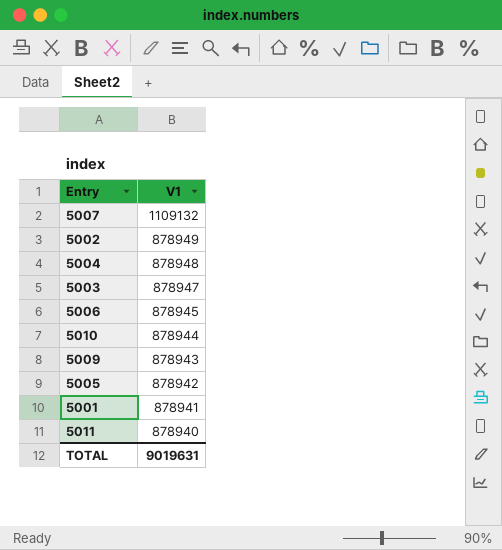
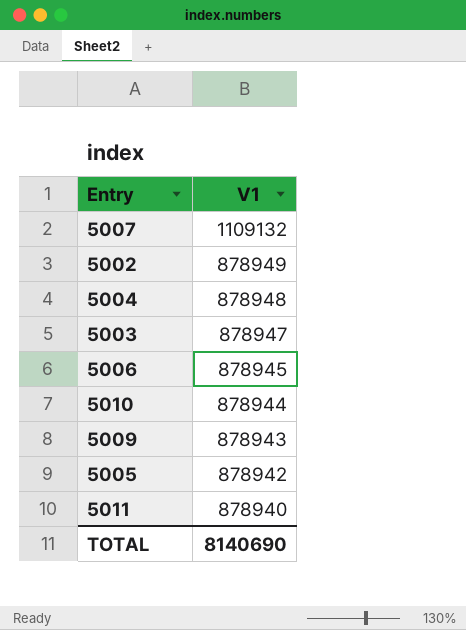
row 5001: 878941 -> none
TOTAL | V1: 9019631 -> 8140690

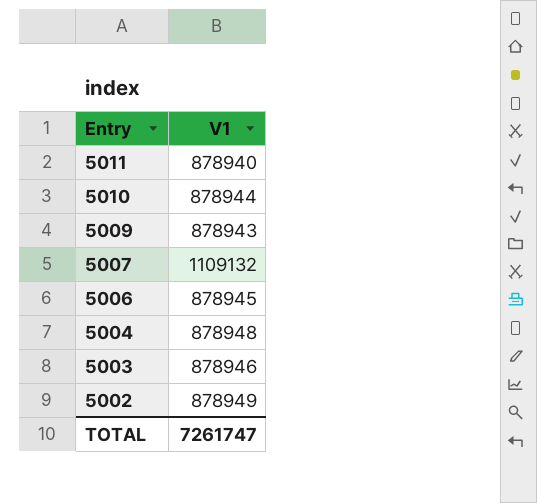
row order: V1 descending -> Entry descending
row 5005: 878942 -> none
5003 | V1: 878947 -> 878946
TOTAL | V1: 8140690 -> 7261747

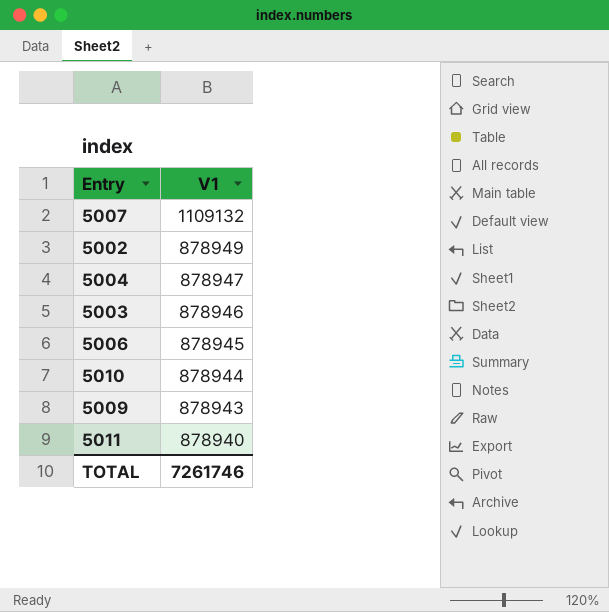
row order: Entry descending -> V1 descending
5004 | V1: 878948 -> 878947
TOTAL | V1: 7261747 -> 7261746

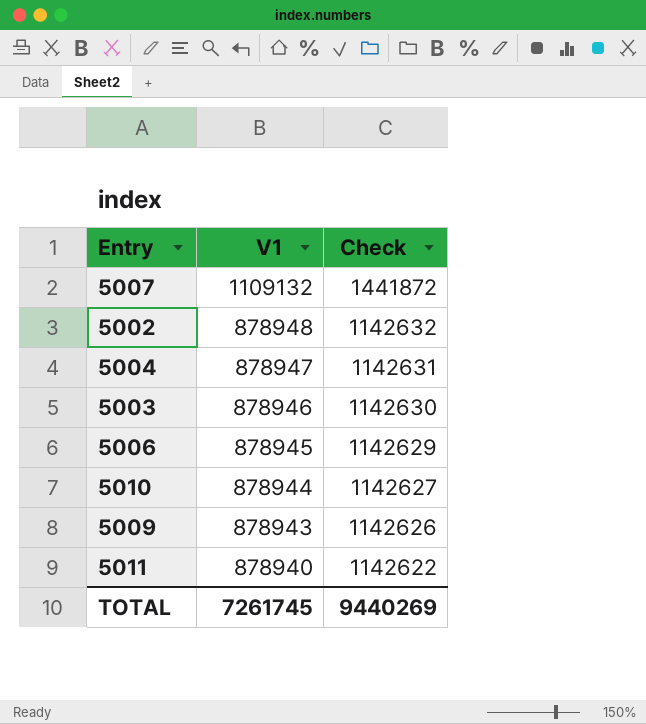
column Check | formula: none -> [V1] * 1.3
5002 | V1: 878949 -> 878948
TOTAL | V1: 7261746 -> 7261745

